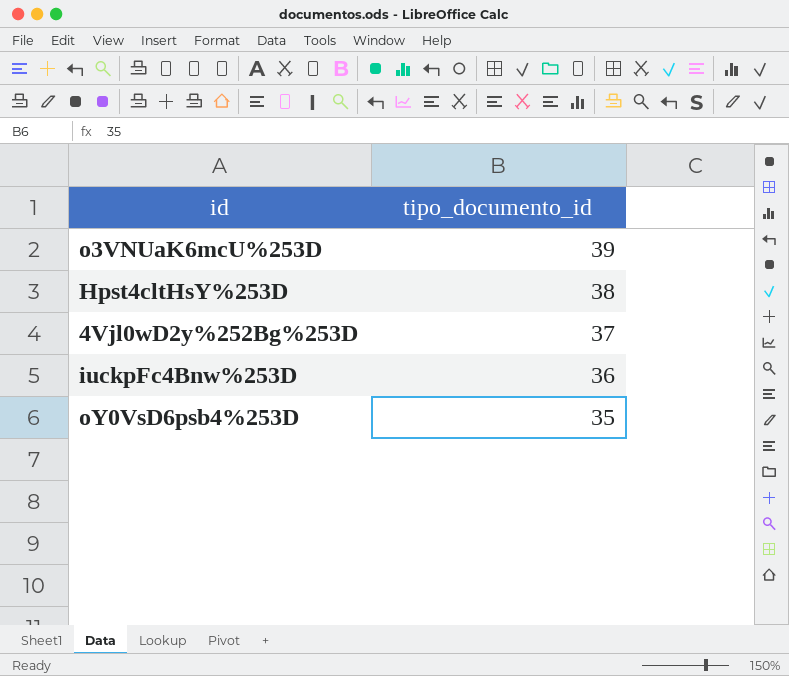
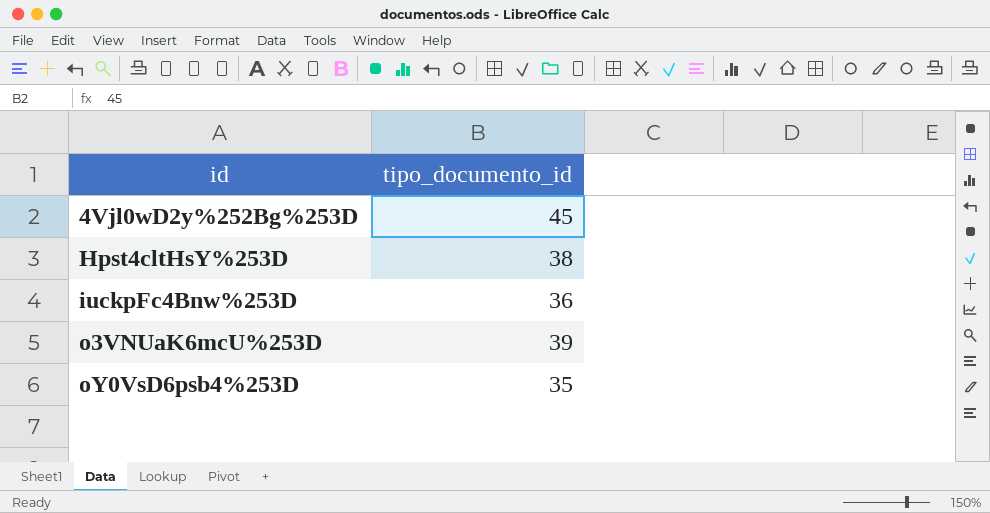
row order: tipo_documento_id descending -> id ascending
4Vjl0wD2y%252Bg%253D | tipo_documento_id: 37 -> 45

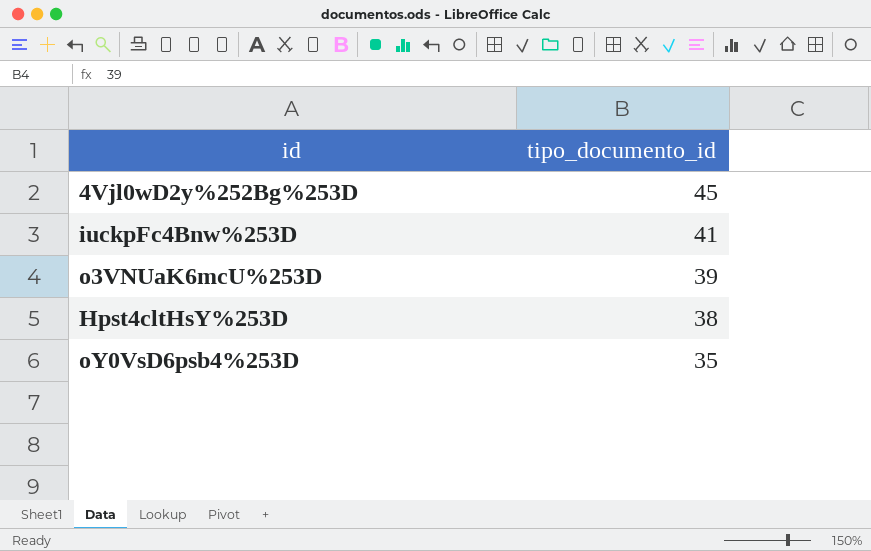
row order: id ascending -> tipo_documento_id descending
iuckpFc4Bnw%253D | tipo_documento_id: 36 -> 41

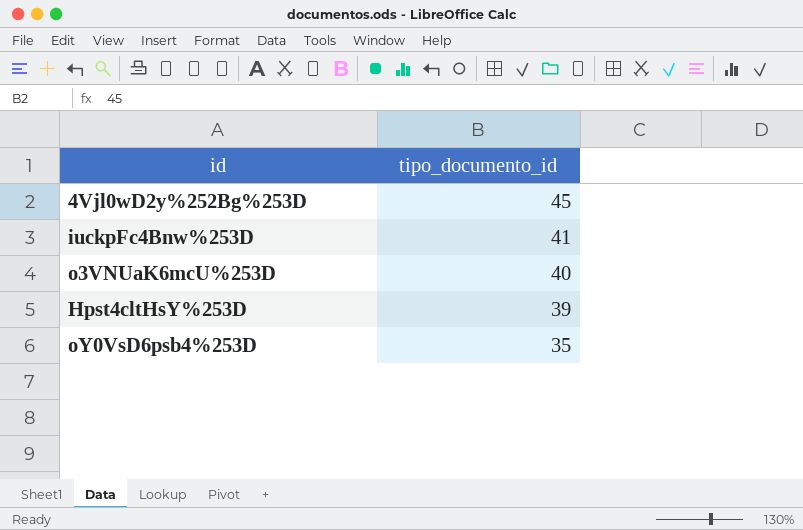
o3VNUaK6mcU%253D | tipo_documento_id: 39 -> 40
Hpst4cltHsY%253D | tipo_documento_id: 38 -> 39

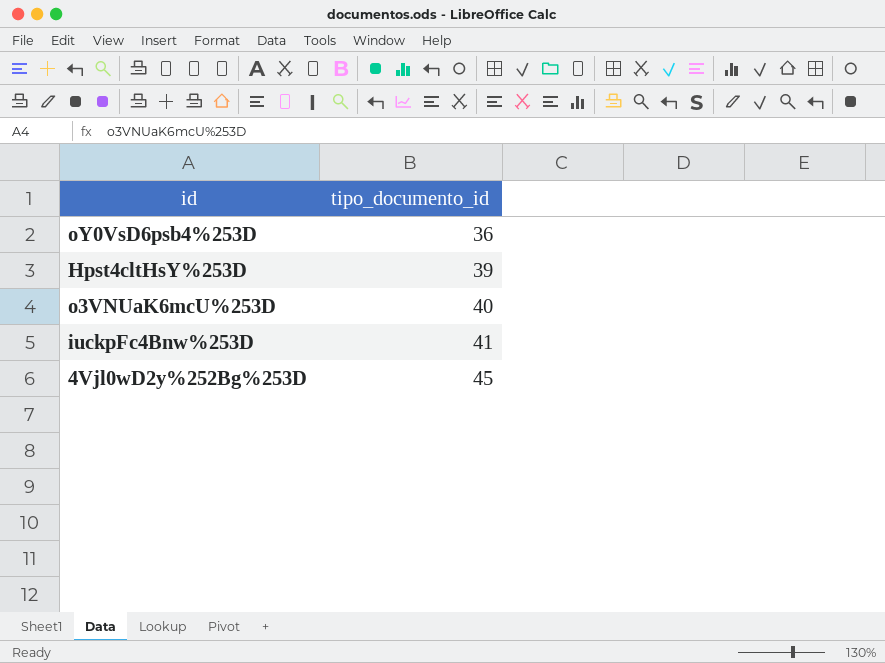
row order: tipo_documento_id descending -> tipo_documento_id ascending
oY0VsD6psb4%253D | tipo_documento_id: 35 -> 36

